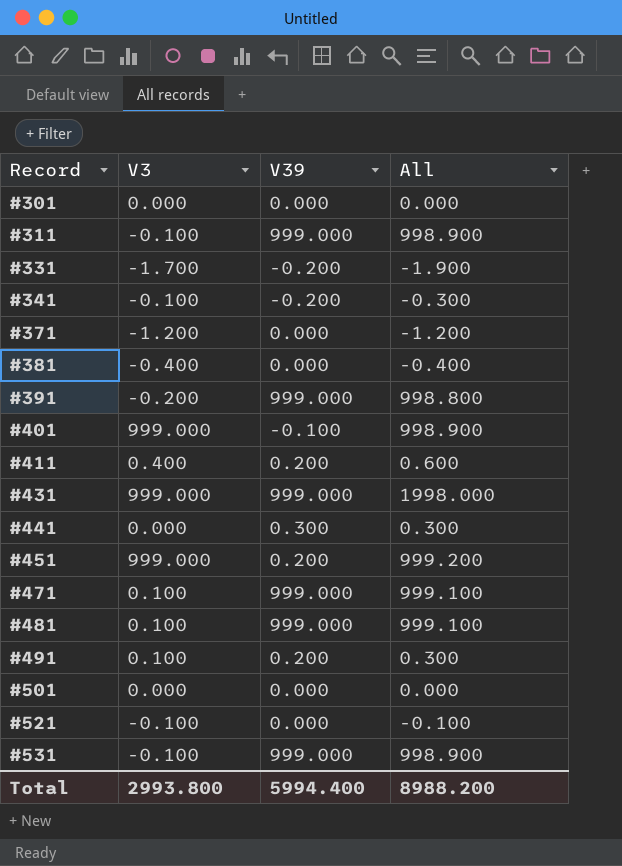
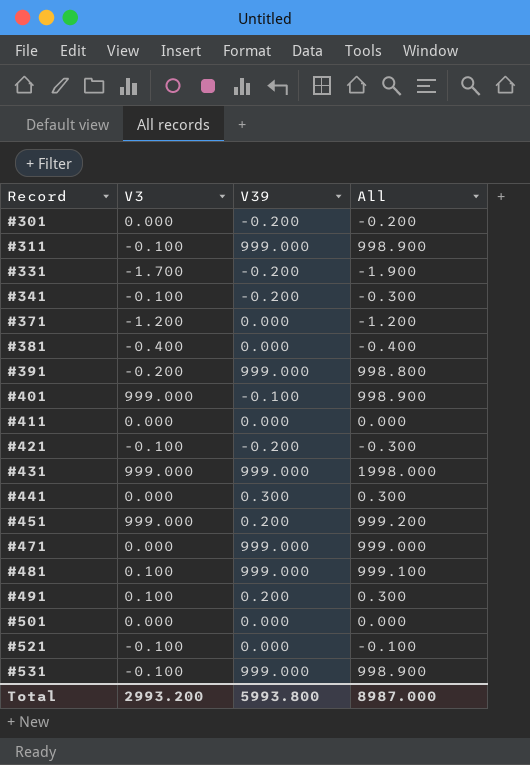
#301 | V39: 0.000 -> -0.200
#301 | All: 0.000 -> -0.200
#411 | V3: 0.400 -> 0.000
#411 | V39: 0.200 -> 0.000
#411 | All: 0.600 -> 0.000
row #421: none -> -0.100 | -0.200 | -0.300
#471 | V3: 0.100 -> 0.000
#471 | All: 999.100 -> 999.000
Total | V3: 2993.800 -> 2993.200
Total | V39: 5994.400 -> 5993.800
Total | All: 8988.200 -> 8987.000

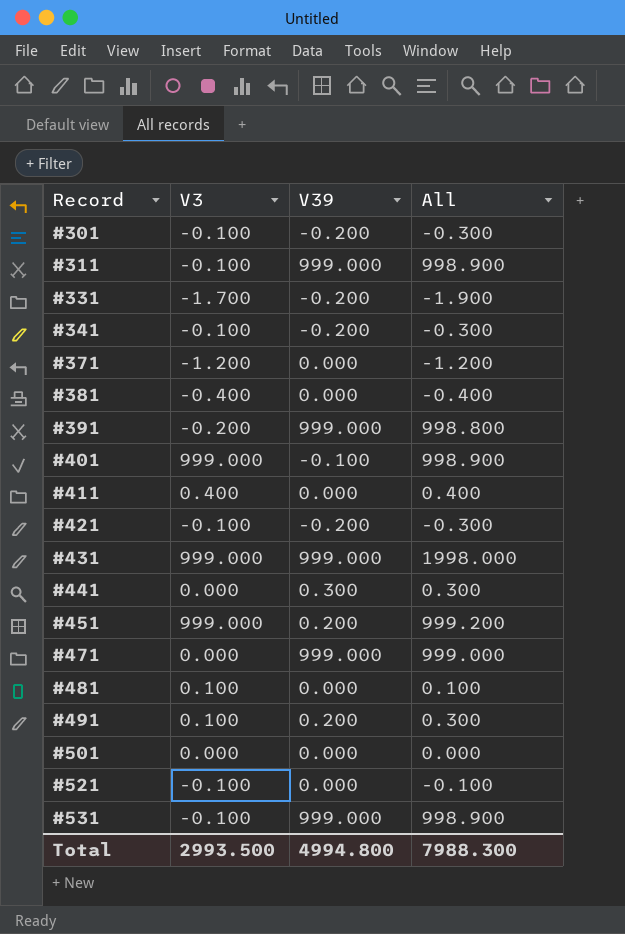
#301 | V3: 0.000 -> -0.100
#301 | All: -0.200 -> -0.300
#411 | V3: 0.000 -> 0.400
#411 | All: 0.000 -> 0.400
#481 | V39: 999.000 -> 0.000
#481 | All: 999.100 -> 0.100
Total | V3: 2993.200 -> 2993.500
Total | V39: 5993.800 -> 4994.800
Total | All: 8987.000 -> 7988.300

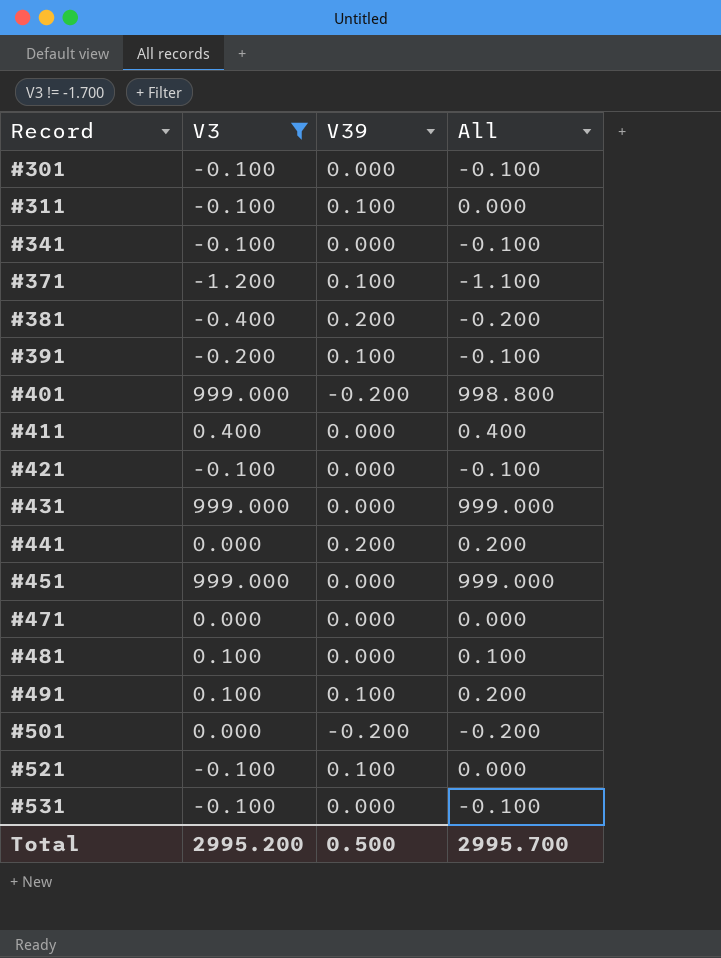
filter: none -> V3 != -1.700
#301 | V39: -0.200 -> 0.000
#301 | All: -0.300 -> -0.100
#311 | V39: 999.000 -> 0.100
#311 | All: 998.900 -> 0.000
#341 | V39: -0.200 -> 0.000
#341 | All: -0.300 -> -0.100
#371 | V39: 0.000 -> 0.100
#371 | All: -1.200 -> -1.100
#381 | V39: 0.000 -> 0.200
#381 | All: -0.400 -> -0.200
#391 | V39: 999.000 -> 0.100
#391 | All: 998.800 -> -0.100
#401 | V39: -0.100 -> -0.200
#401 | All: 998.900 -> 998.800
#421 | V39: -0.200 -> 0.000
#421 | All: -0.300 -> -0.100
#431 | V39: 999.000 -> 0.000
#431 | All: 1998.000 -> 999.000
#441 | V39: 0.300 -> 0.200
#441 | All: 0.300 -> 0.200
#451 | V39: 0.200 -> 0.000
#451 | All: 999.200 -> 999.000
#471 | V39: 999.000 -> 0.000
#471 | All: 999.000 -> 0.000
#491 | V39: 0.200 -> 0.100
#491 | All: 0.300 -> 0.200
#501 | V39: 0.000 -> -0.200
#501 | All: 0.000 -> -0.200
#521 | V39: 0.000 -> 0.100
#521 | All: -0.100 -> 0.000
#531 | V39: 999.000 -> 0.000
#531 | All: 998.900 -> -0.100
Total | V3: 2993.500 -> 2995.200
Total | V39: 4994.800 -> 0.500
Total | All: 7988.300 -> 2995.700

